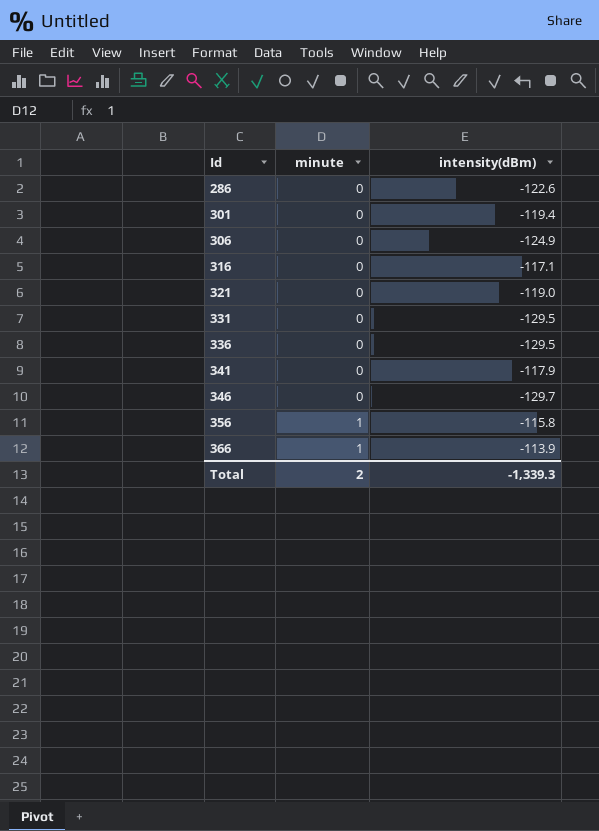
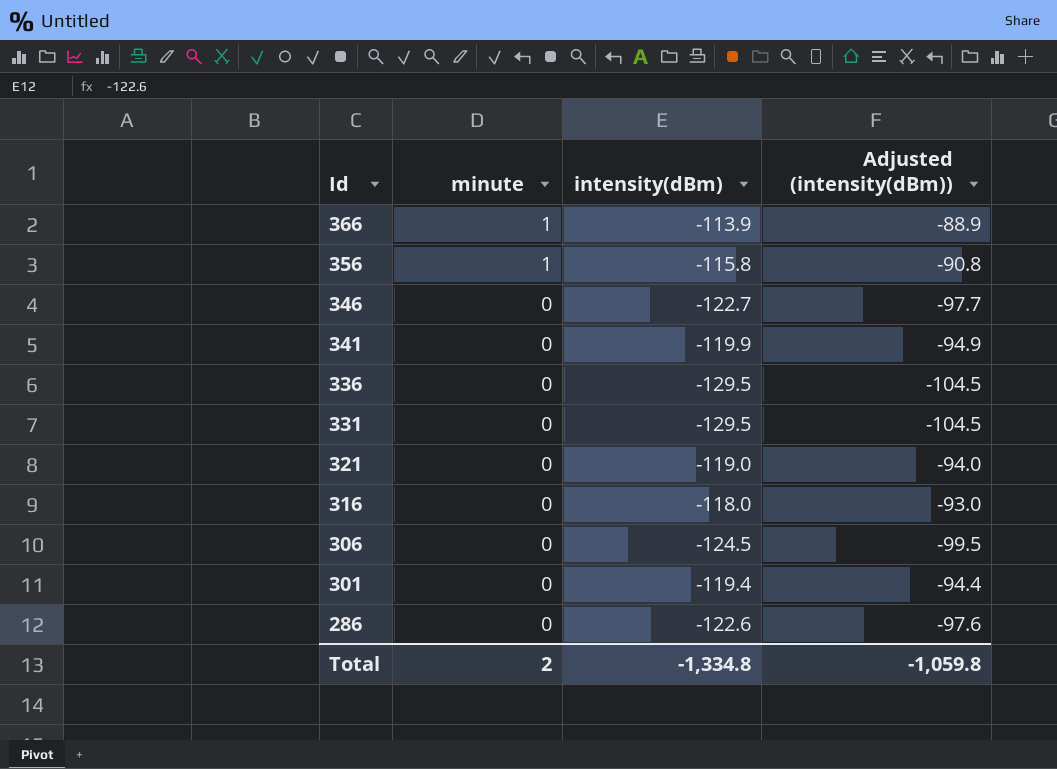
row order: Id ascending -> Id descending
column Adjusted (intensity(dBm)) | formula: none -> [intensity(dBm)] + 25
346 | intensity(dBm): -129.7 -> -122.7
341 | intensity(dBm): -117.9 -> -119.9
316 | intensity(dBm): -117.1 -> -118.0
306 | intensity(dBm): -124.9 -> -124.5
Total | intensity(dBm): -1,339.3 -> -1,334.8

